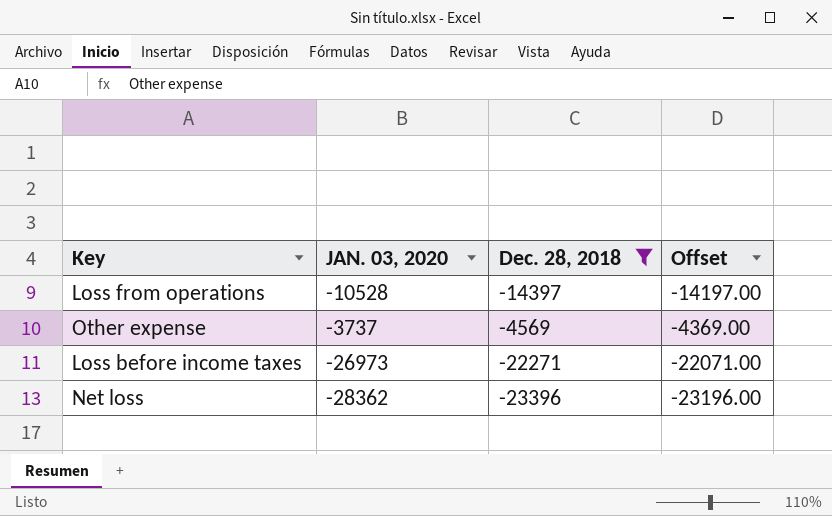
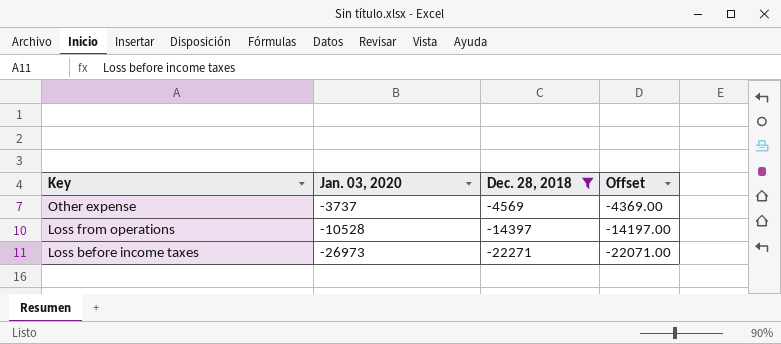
row order: none -> Key descending
column name: JAN. 03, 2020 -> Jan. 03, 2020
row Net loss: -28362 | -23396 | -23196.00 -> none

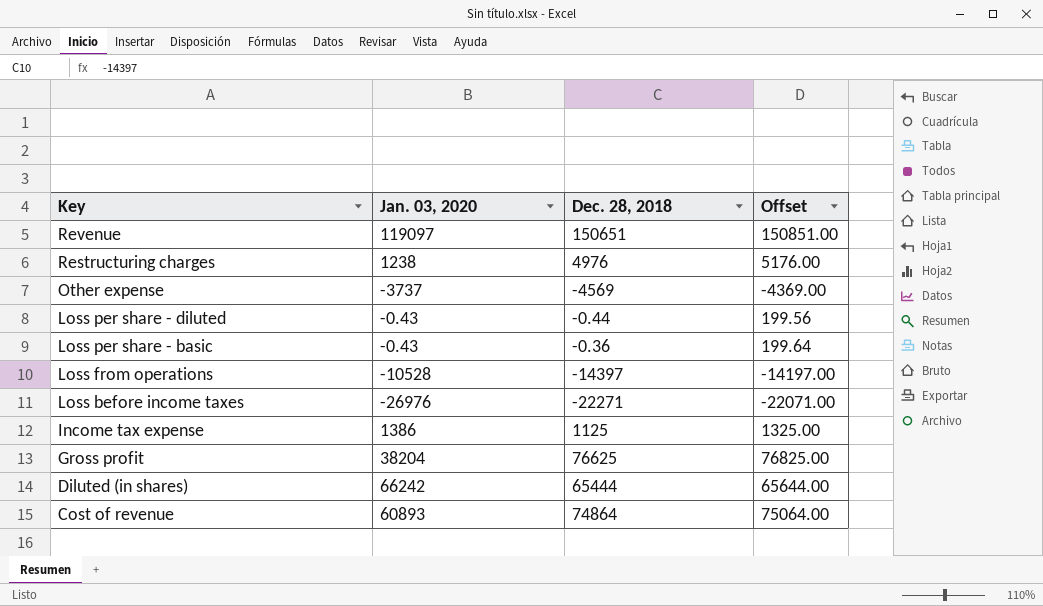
filter: Dec. 28, 2018 <= -4569 -> none
Loss before income taxes | Jan. 03, 2020: -26973 -> -26976

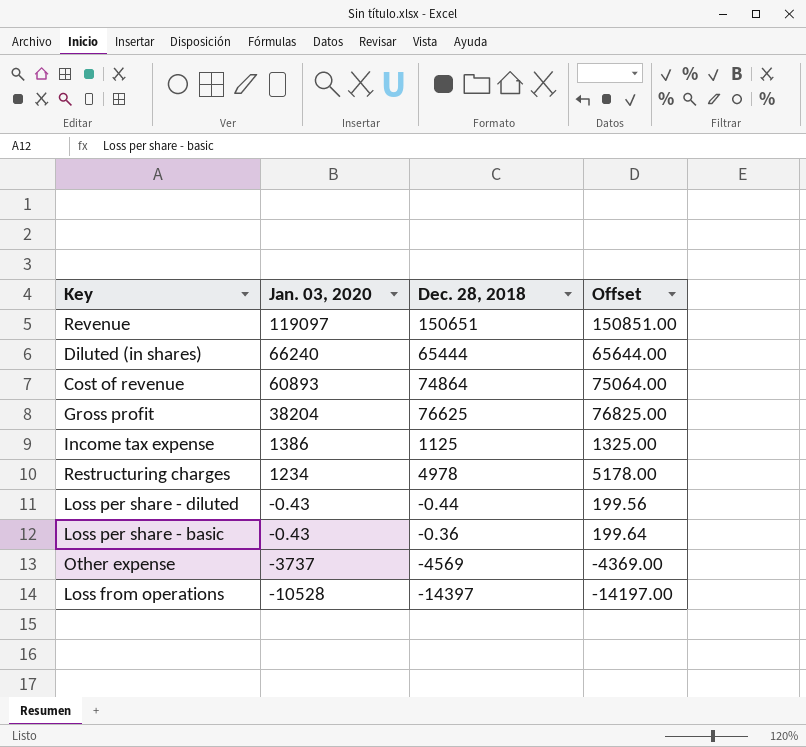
row order: Key descending -> Jan. 03, 2020 descending
row Loss before income taxes: -26976 | -22271 | -22071.00 -> none
Diluted (in shares) | Jan. 03, 2020: 66242 -> 66240
Restructuring charges | Jan. 03, 2020: 1238 -> 1234
Restructuring charges | Dec. 28, 2018: 4976 -> 4978
Restructuring charges | Offset: 5176.00 -> 5178.00

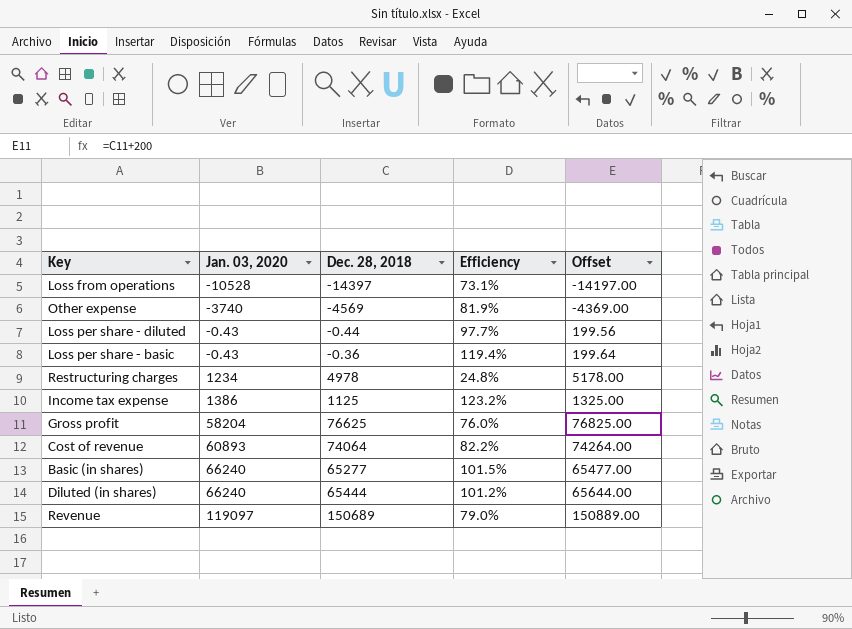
row order: Jan. 03, 2020 descending -> Jan. 03, 2020 ascending
column Efficiency | formula: none -> [Jan. 03, 2020] / [Dec. 28, 2018]
Other expense | Jan. 03, 2020: -3737 -> -3740
Gross profit | Jan. 03, 2020: 38204 -> 58204
Cost of revenue | Dec. 28, 2018: 74864 -> 74064
Cost of revenue | Offset: 75064.00 -> 74264.00
row Basic (in shares): none -> 66240 | 65277 | 101.5% | 65477.00
Revenue | Dec. 28, 2018: 150651 -> 150689
Revenue | Offset: 150851.00 -> 150889.00

